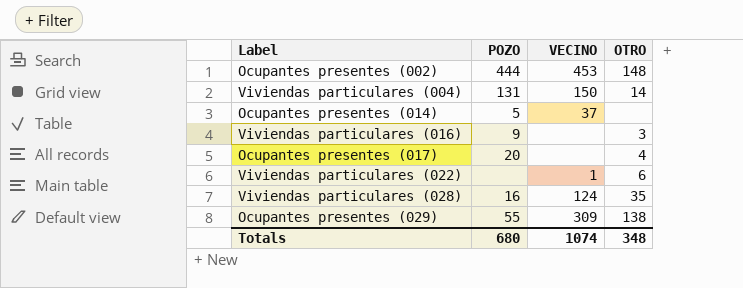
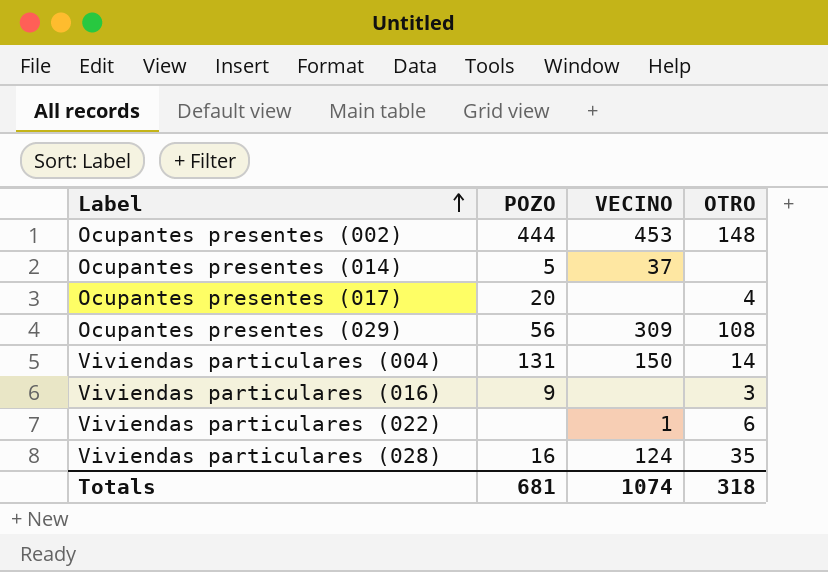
row order: none -> Label ascending
Ocupantes presentes (029) | POZO: 55 -> 56
Ocupantes presentes (029) | OTRO: 138 -> 108
Totals | POZO: 680 -> 681
Totals | OTRO: 348 -> 318

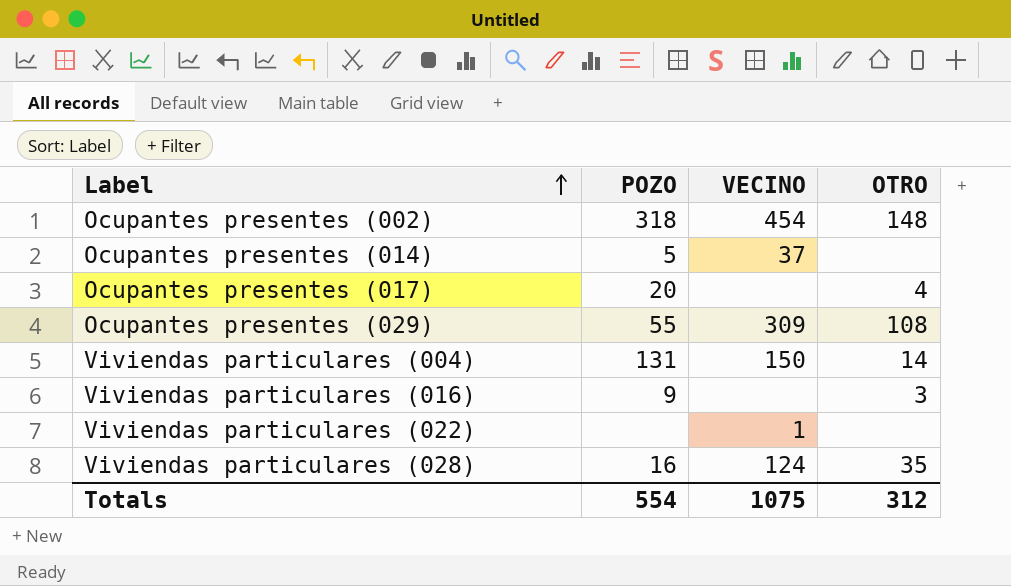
Ocupantes presentes (002) | POZO: 444 -> 318
Ocupantes presentes (002) | VECINO: 453 -> 454
Ocupantes presentes (029) | POZO: 56 -> 55
Viviendas particulares (022) | OTRO: 6 -> none
Totals | POZO: 681 -> 554
Totals | VECINO: 1074 -> 1075
Totals | OTRO: 318 -> 312

